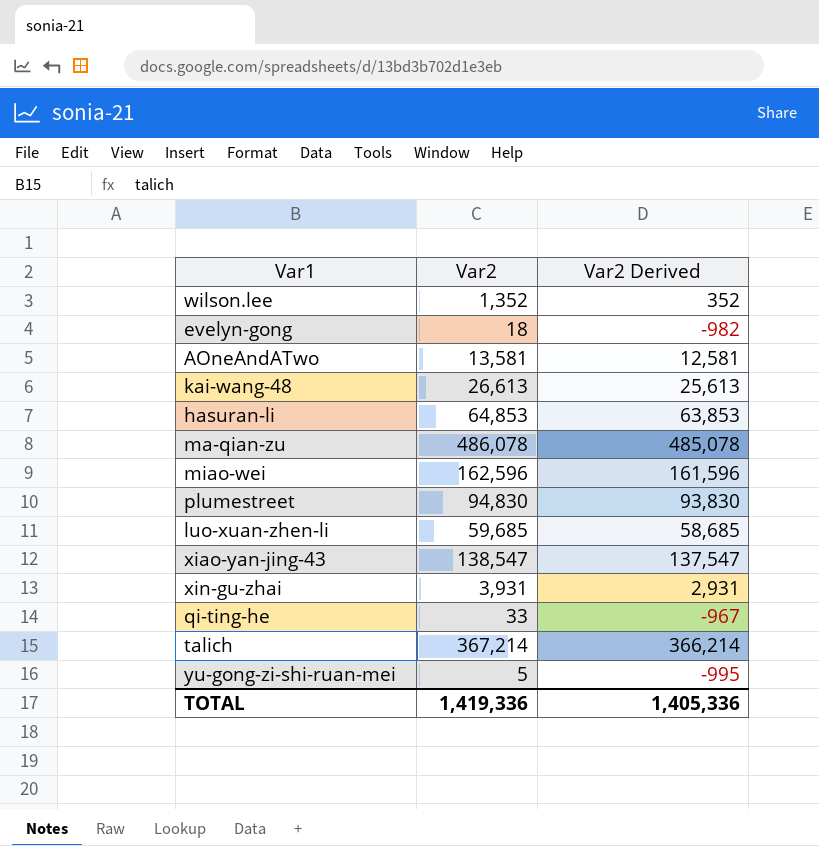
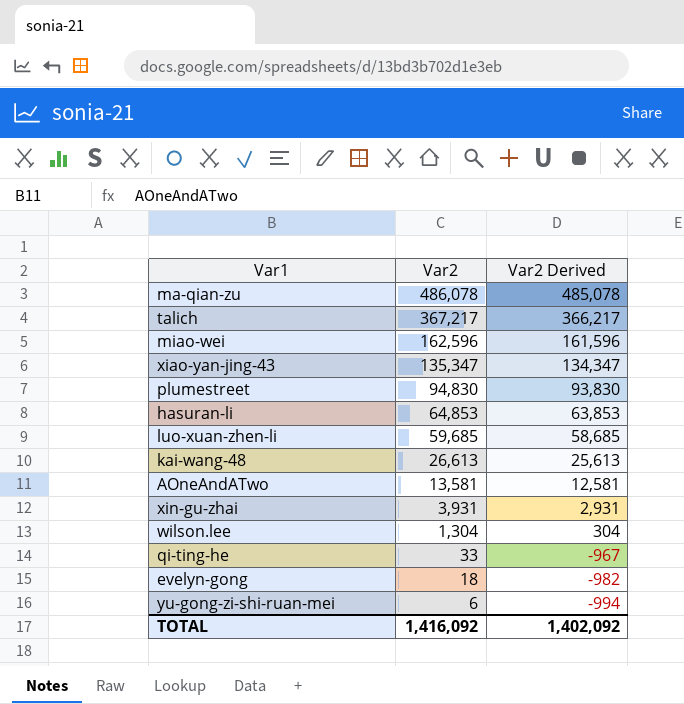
row order: none -> Var2 descending
talich | Var2: 367,214 -> 367,217
talich | Var2 Derived: 366,214 -> 366,217
xiao-yan-jing-43 | Var2: 138,547 -> 135,347
xiao-yan-jing-43 | Var2 Derived: 137,547 -> 134,347
wilson.lee | Var2: 1,352 -> 1,304
wilson.lee | Var2 Derived: 352 -> 304
yu-gong-zi-shi-ruan-mei | Var2: 5 -> 6
yu-gong-zi-shi-ruan-mei | Var2 Derived: -995 -> -994
TOTAL | Var2: 1,419,336 -> 1,416,092
TOTAL | Var2 Derived: 1,405,336 -> 1,402,092

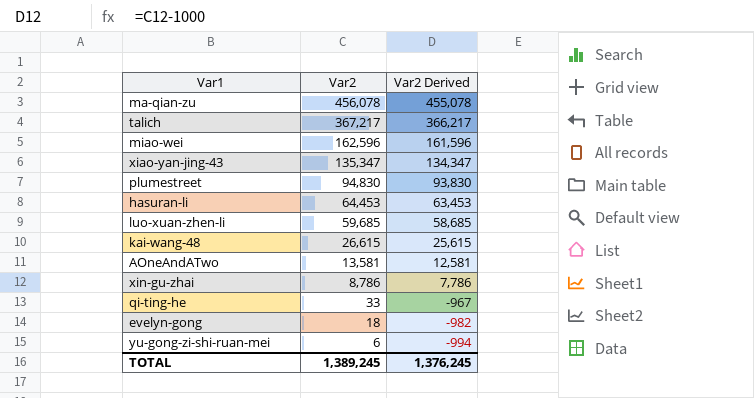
row wilson.lee: 1,304 | 304 -> none
ma-qian-zu | Var2: 486,078 -> 456,078
ma-qian-zu | Var2 Derived: 485,078 -> 455,078
hasuran-li | Var2: 64,853 -> 64,453
hasuran-li | Var2 Derived: 63,853 -> 63,453
kai-wang-48 | Var2: 26,613 -> 26,615
kai-wang-48 | Var2 Derived: 25,613 -> 25,615
xin-gu-zhai | Var2: 3,931 -> 8,786
xin-gu-zhai | Var2 Derived: 2,931 -> 7,786
TOTAL | Var2: 1,416,092 -> 1,389,245
TOTAL | Var2 Derived: 1,402,092 -> 1,376,245

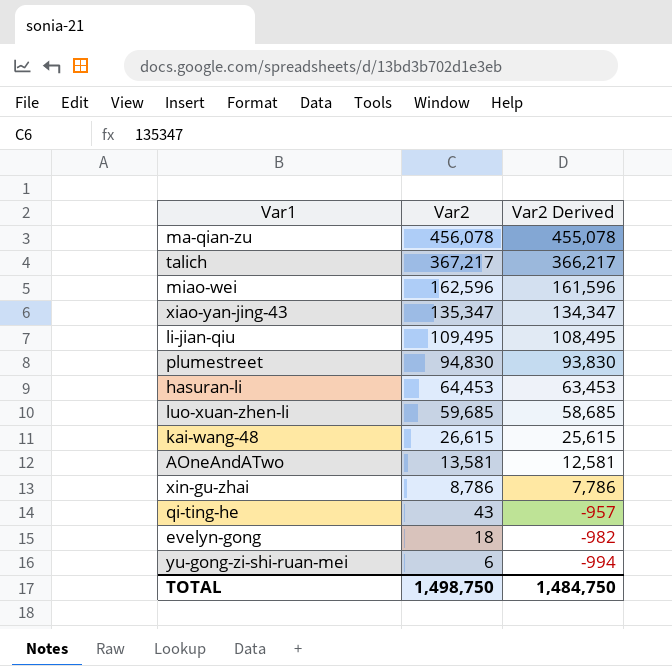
row li-jian-qiu: none -> 109,495 | 108,495
qi-ting-he | Var2: 33 -> 43
qi-ting-he | Var2 Derived: -967 -> -957
TOTAL | Var2: 1,389,245 -> 1,498,750
TOTAL | Var2 Derived: 1,376,245 -> 1,484,750

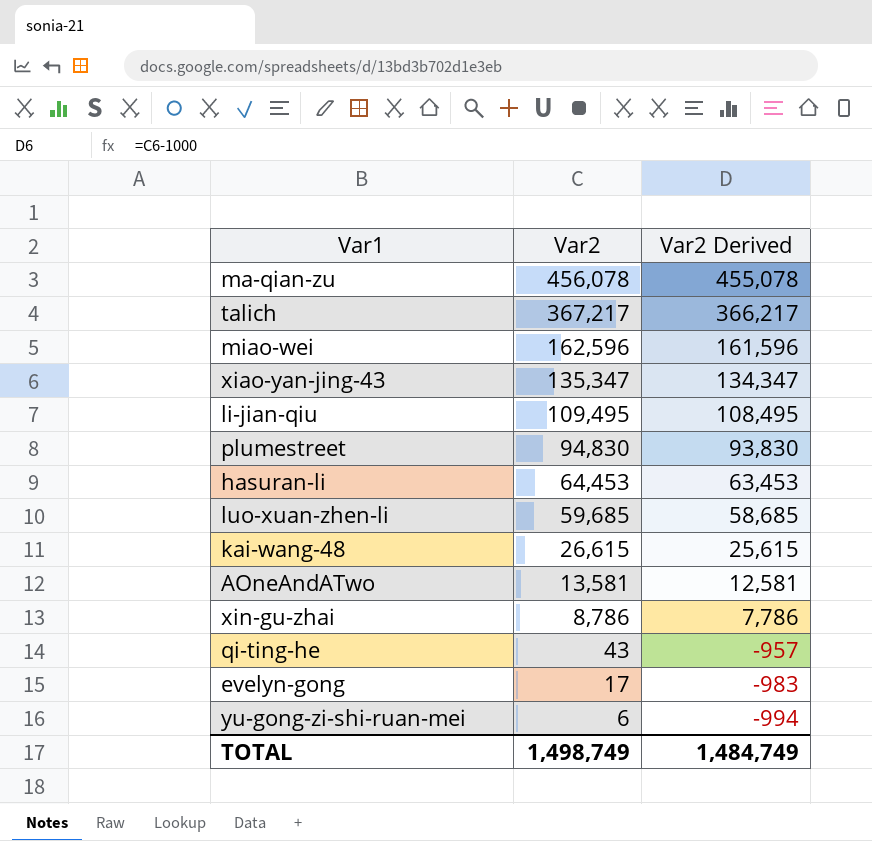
evelyn-gong | Var2: 18 -> 17
evelyn-gong | Var2 Derived: -982 -> -983
TOTAL | Var2: 1,498,750 -> 1,498,749
TOTAL | Var2 Derived: 1,484,750 -> 1,484,749

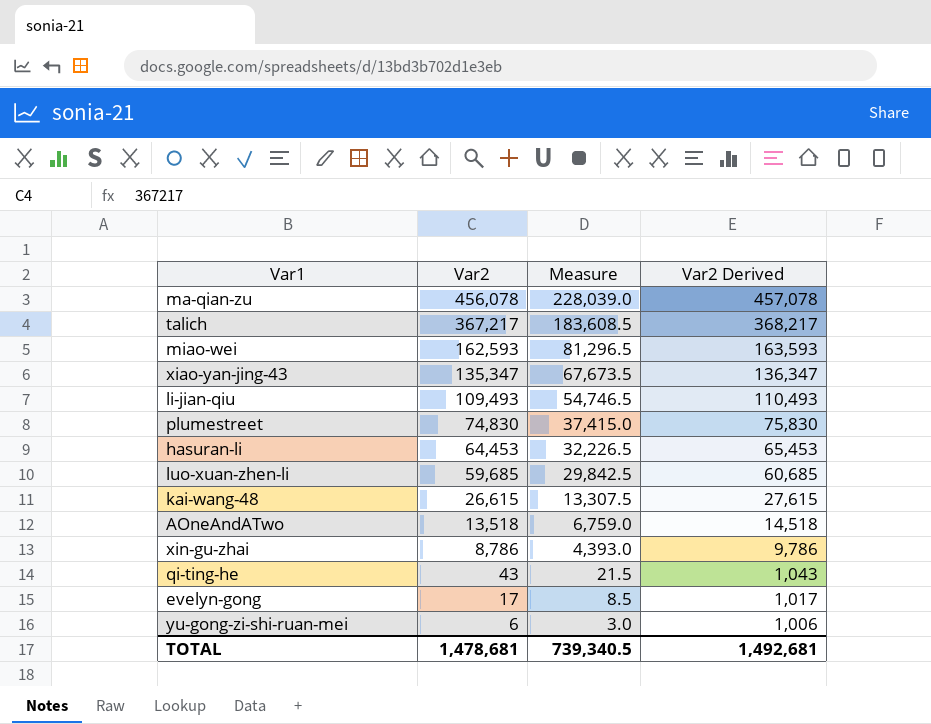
column Measure | formula: none -> [Var2] * 0.5
column Var2 Derived | formula: [Var2] - 1000 -> [Var2] + 1000
miao-wei | Var2: 162,596 -> 162,593
li-jian-qiu | Var2: 109,495 -> 109,493
plumestreet | Var2: 94,830 -> 74,830
AOneAndATwo | Var2: 13,581 -> 13,518
TOTAL | Var2: 1,498,749 -> 1,478,681
TOTAL | Var2 Derived: 1,484,749 -> 1,492,681

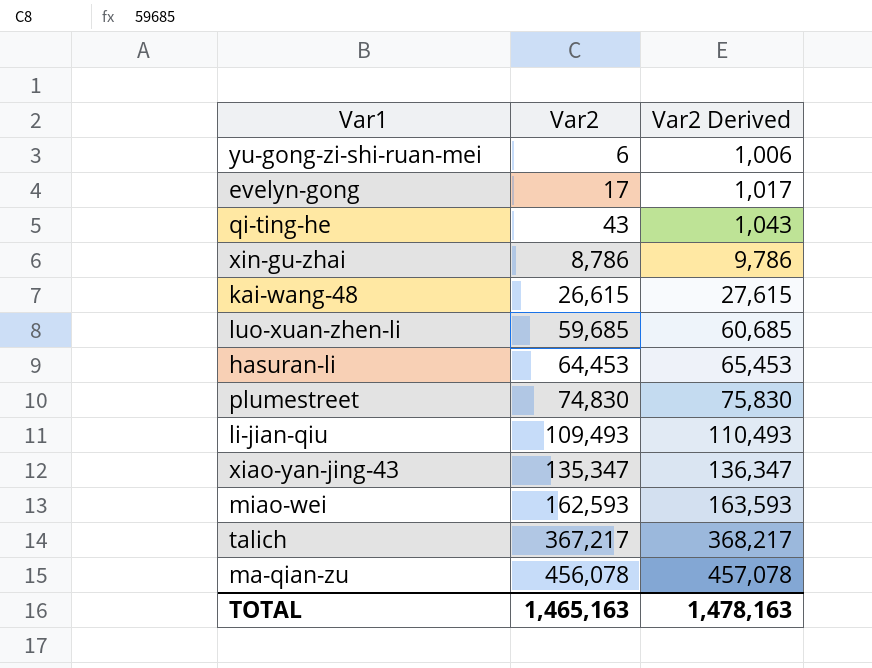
row order: Var2 descending -> Var2 ascending
column Measure | formula: [Var2] * 0.5 -> none
row AOneAndATwo: 13,518 | 6,759.0 | 14,518 -> none
TOTAL | Var2: 1,478,681 -> 1,465,163
TOTAL | Var2 Derived: 1,492,681 -> 1,478,163

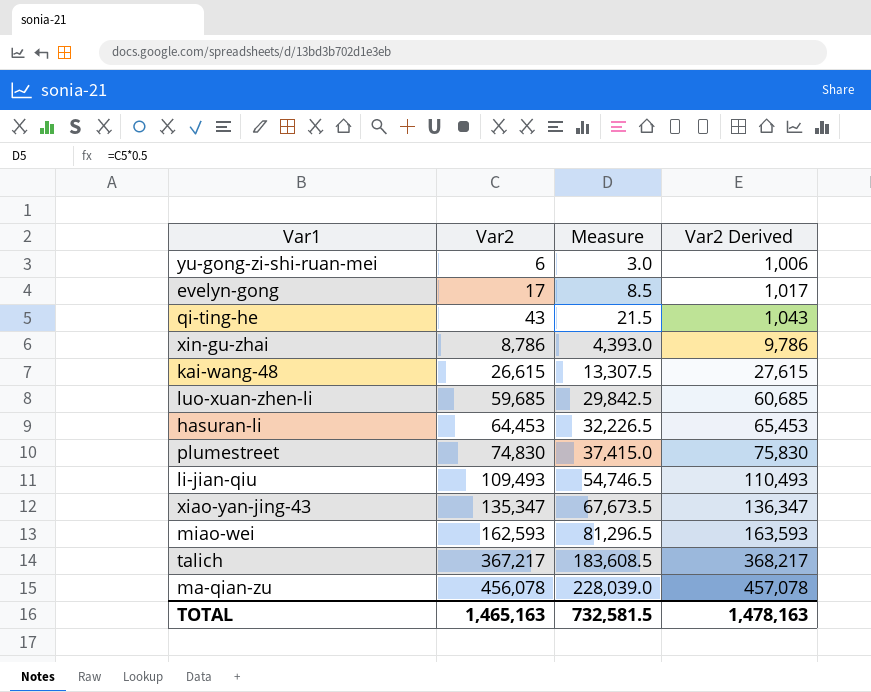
column Measure | formula: none -> [Var2] * 0.5

